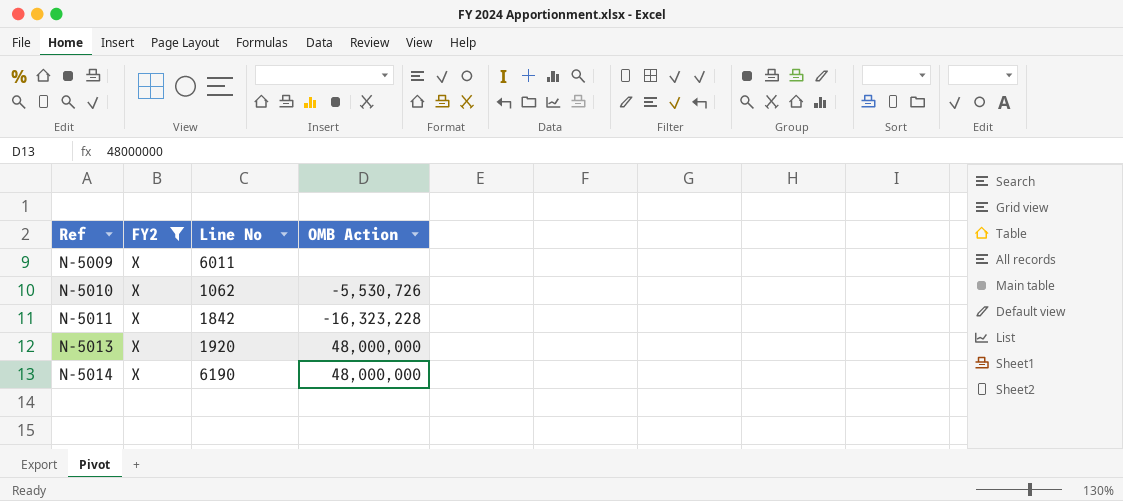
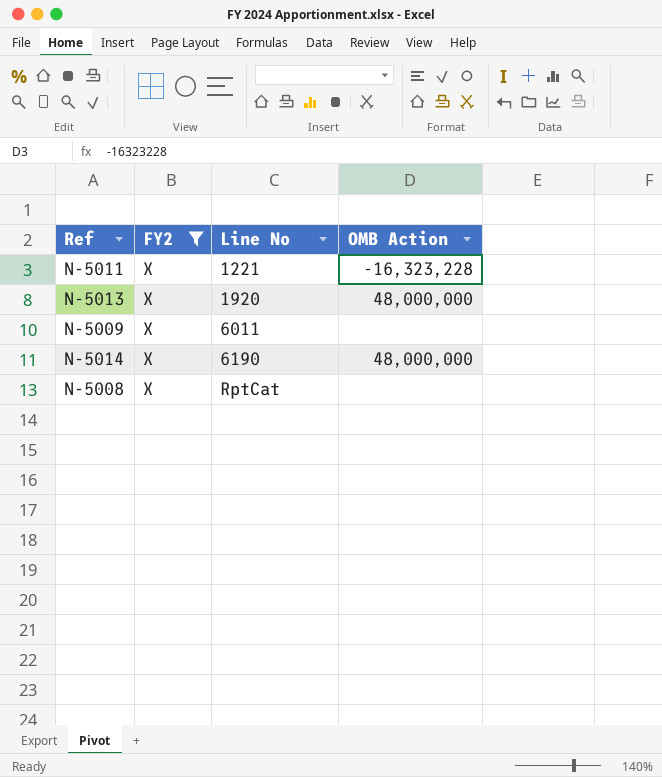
row order: Ref ascending -> Line No ascending
row N-5010: X | 1062 | -5,530,726 -> none
N-5011 | Line No: 1842 -> 1221
row N-5008: none -> X | RptCat | none

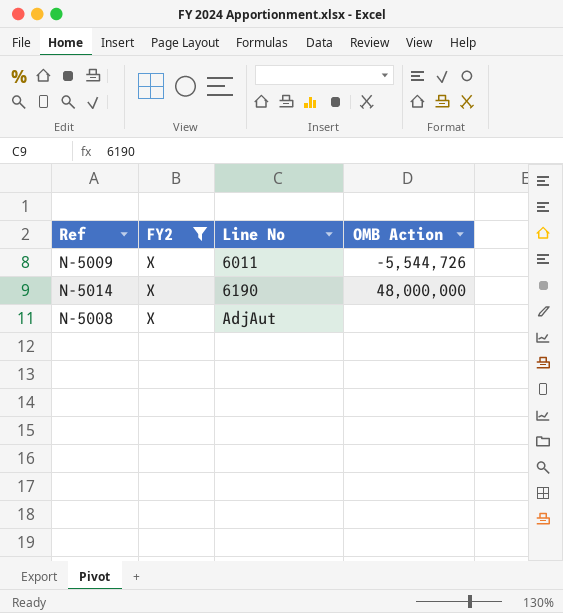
row N-5011: X | 1221 | -16,323,228 -> none
row N-5013: X | 1920 | 48,000,000 -> none
N-5009 | OMB Action: none -> -5,544,726
N-5008 | Line No: RptCat -> AdjAut

